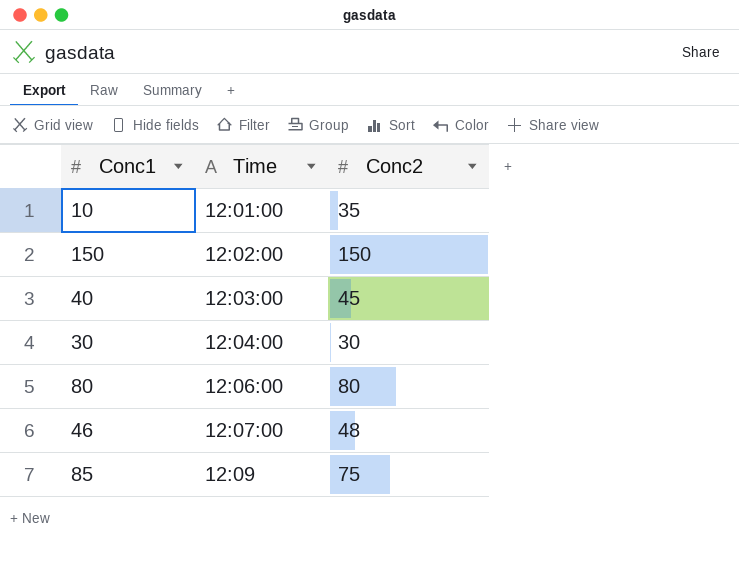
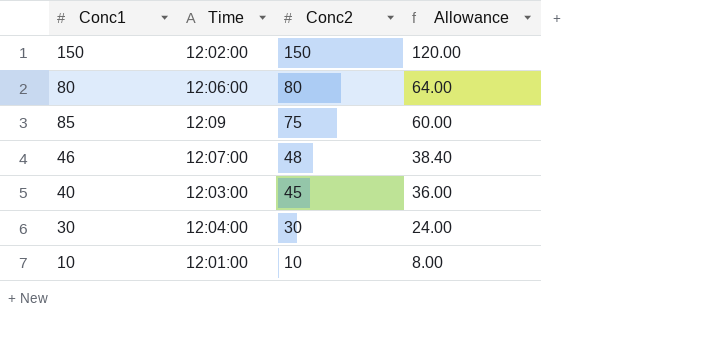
row order: Time ascending -> Conc2 descending
column Allowance | formula: none -> [Conc2] * 0.8
10 | Conc2: 35 -> 10

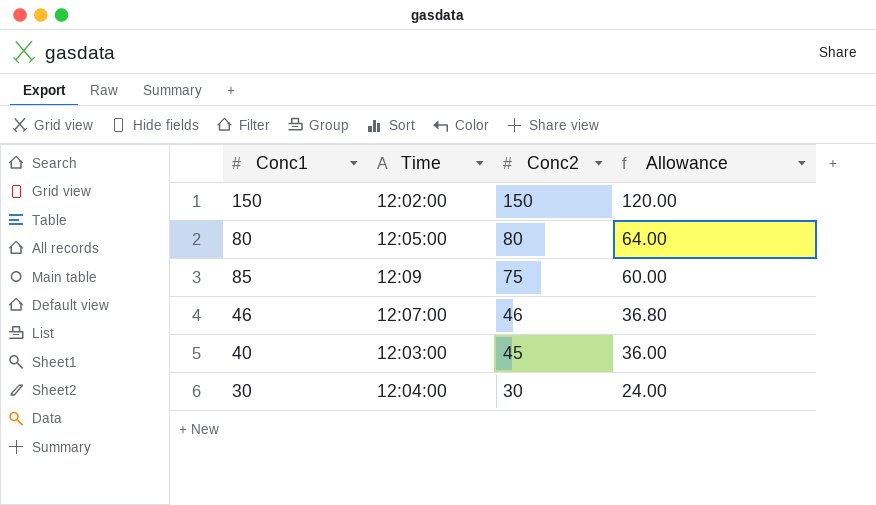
row 10: 12:01:00 | 10 | 8.00 -> none
80 | Time: 12:06:00 -> 12:05:00
46 | Conc2: 48 -> 46
46 | Allowance: 38.40 -> 36.80

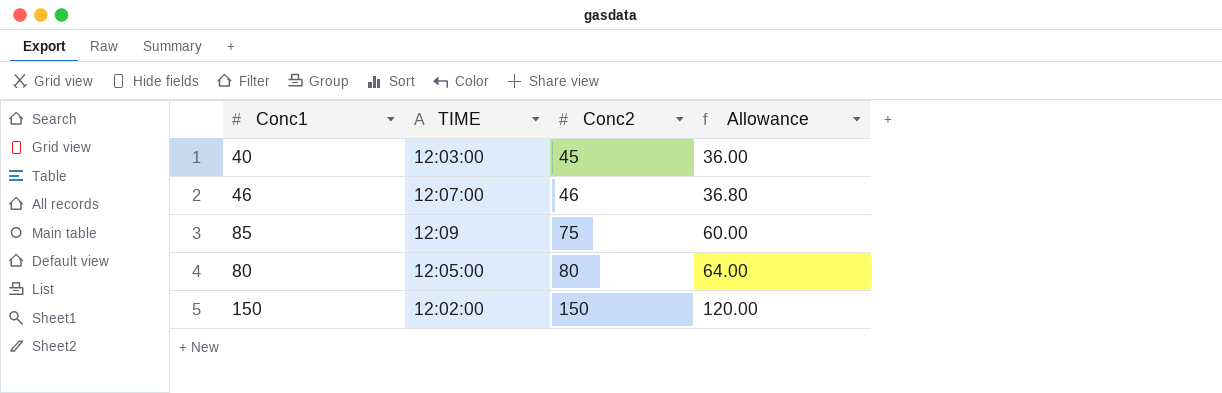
row order: Conc2 descending -> Conc2 ascending
column name: Time -> TIME
row 30: 12:04:00 | 30 | 24.00 -> none

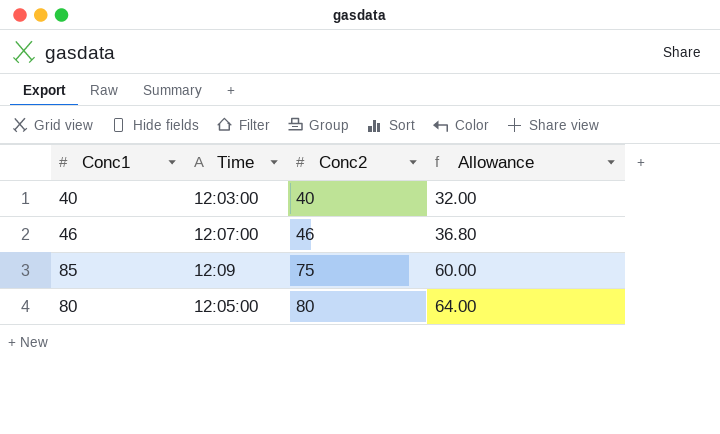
column name: TIME -> Time
row 150: 12:02:00 | 150 | 120.00 -> none
40 | Conc2: 45 -> 40
40 | Allowance: 36.00 -> 32.00

